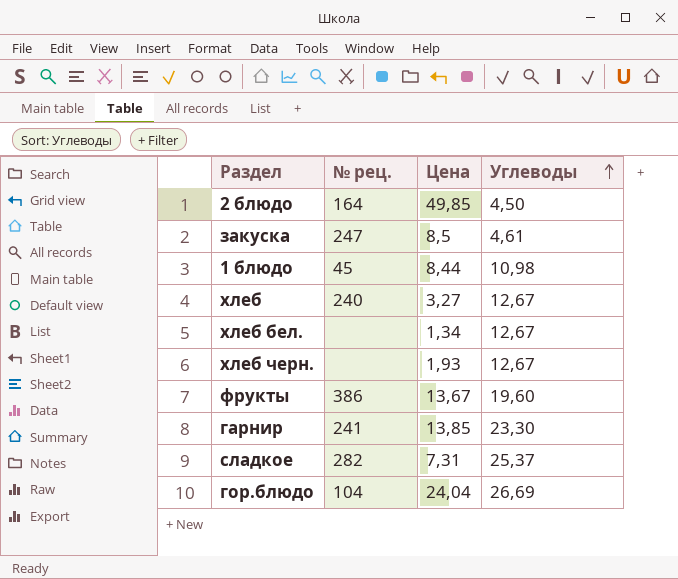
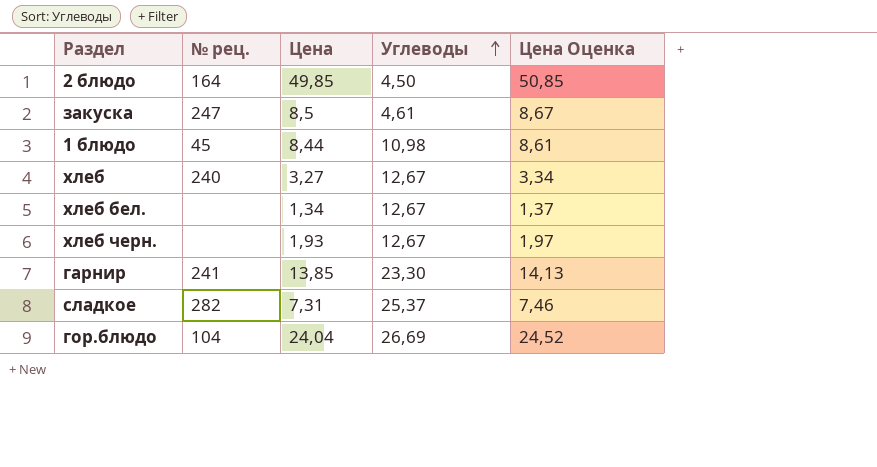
column Цена Оценка | formula: none -> [Цена] * 1,02
row фрукты: 386 | 13,67 | 19,60 -> none

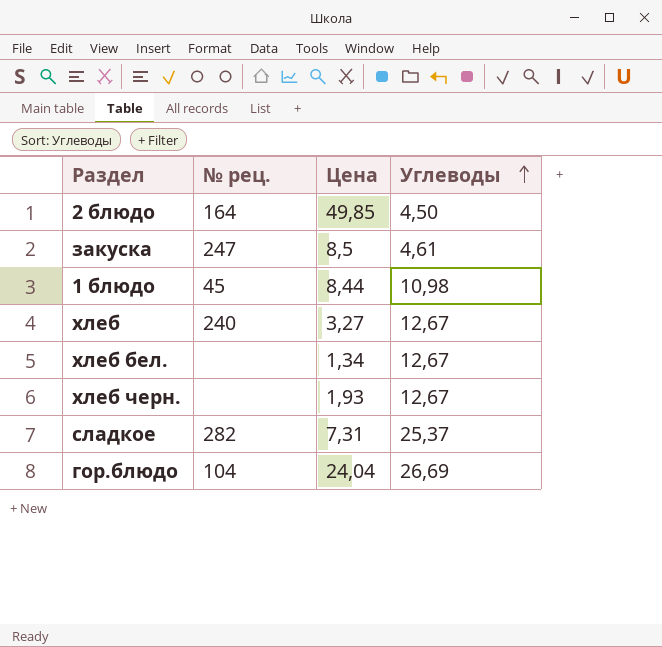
column Цена Оценка | formula: [Цена] * 1,02 -> none
row гарнир: 241 | 13,85 | 23,30 | 14,13 -> none

